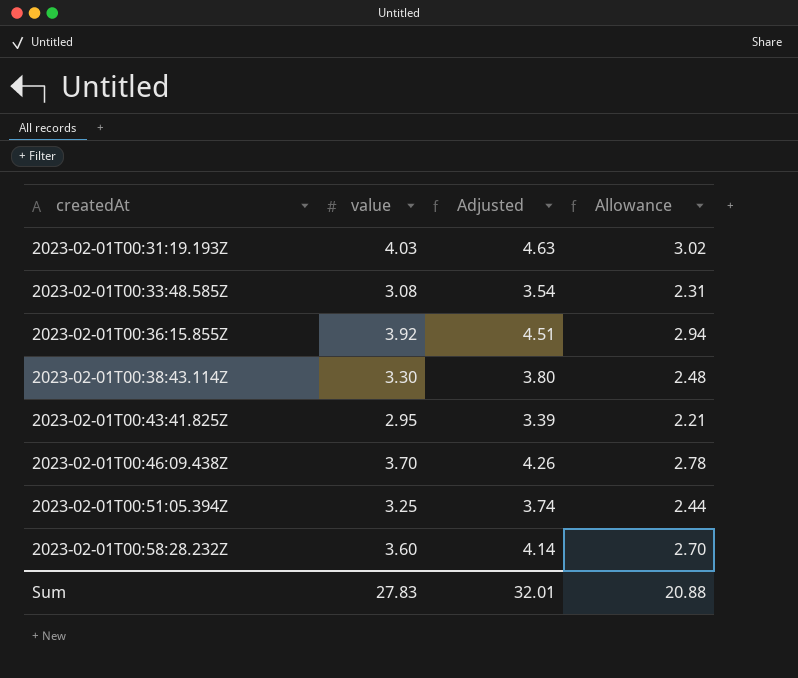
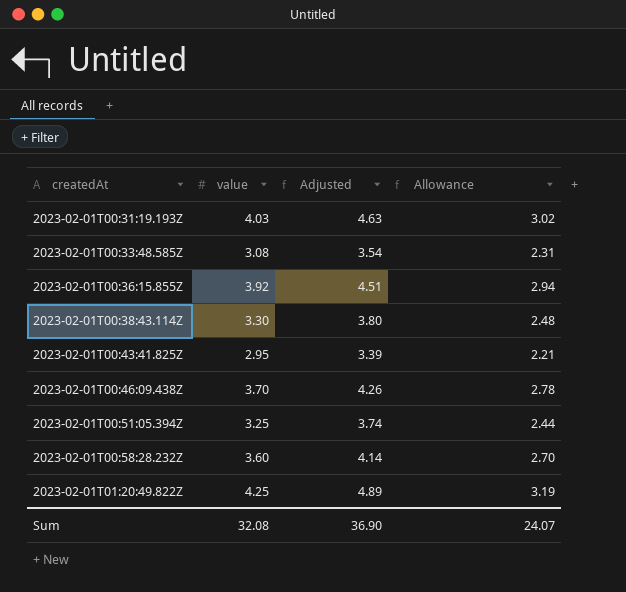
row 2023-02-01T01:20:49.822Z: none -> 4.25 | 4.89 | 3.19
Sum | value: 27.83 -> 32.08
Sum | Adjusted: 32.01 -> 36.90
Sum | Allowance: 20.88 -> 24.07

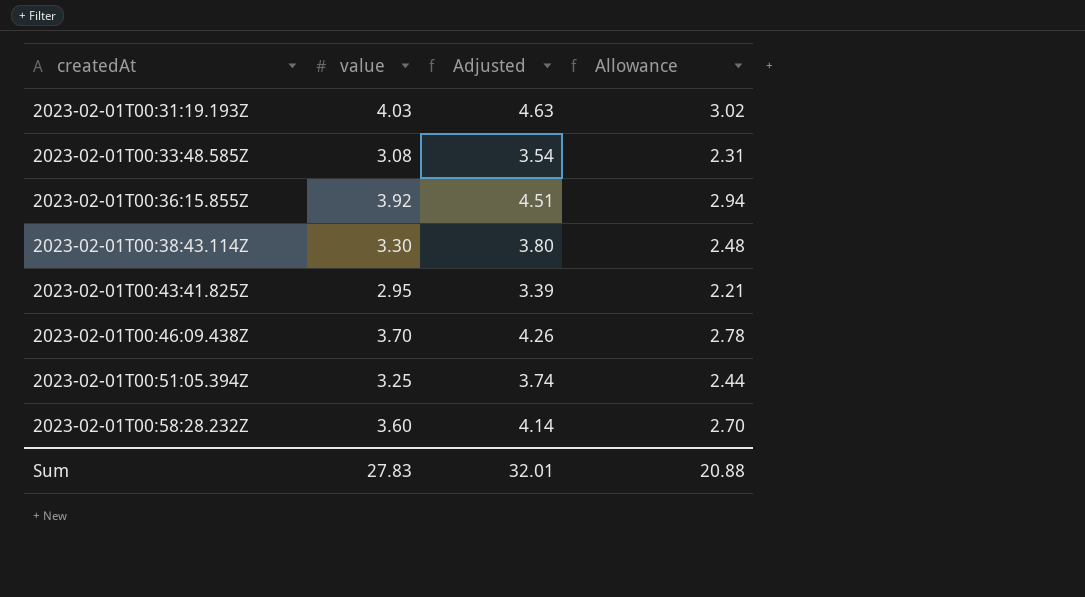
row 2023-02-01T01:20:49.822Z: 4.25 | 4.89 | 3.19 -> none
Sum | value: 32.08 -> 27.83
Sum | Adjusted: 36.90 -> 32.01
Sum | Allowance: 24.07 -> 20.88

